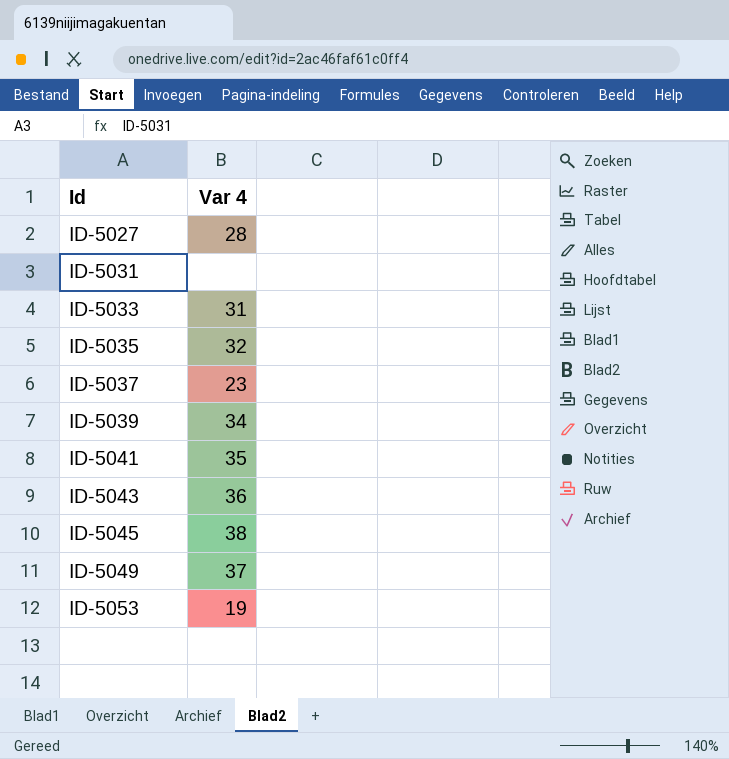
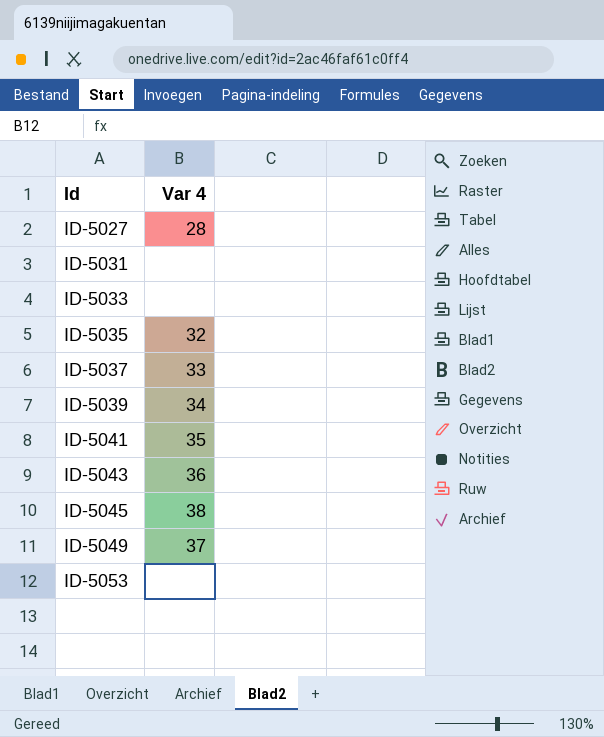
ID-5033 | Var 4: 31 -> none
ID-5037 | Var 4: 23 -> 33
ID-5053 | Var 4: 19 -> none

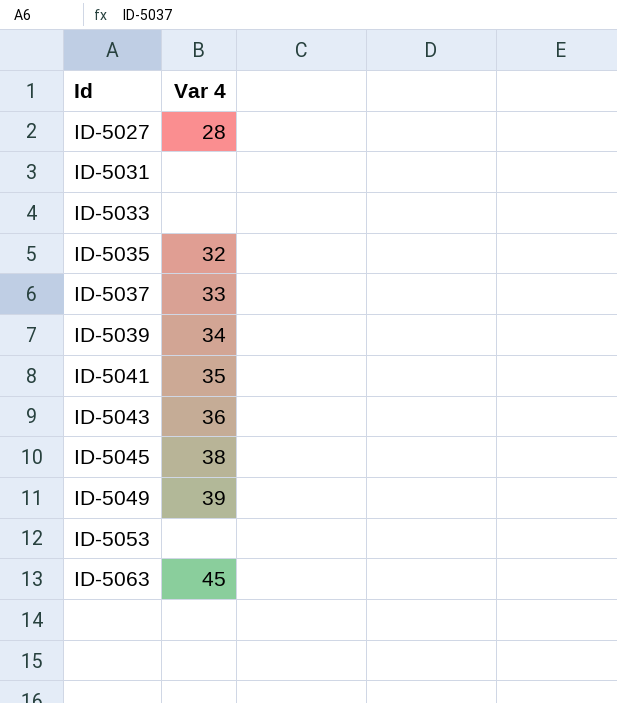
ID-5049 | Var 4: 37 -> 39
row ID-5063: none -> 45

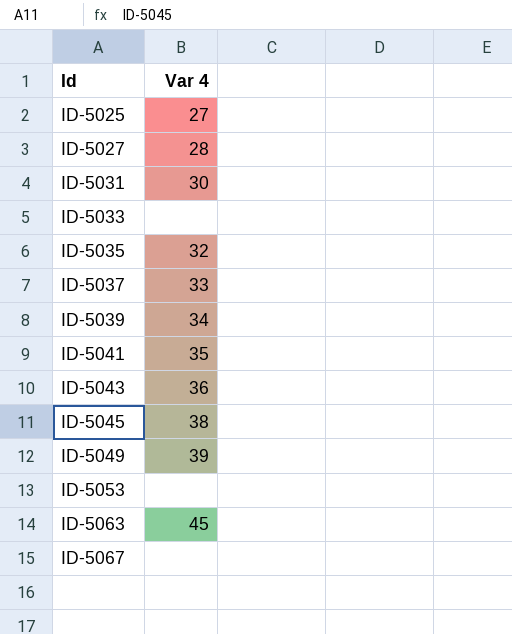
row ID-5025: none -> 27
ID-5031 | Var 4: none -> 30
row ID-5067: none -> none

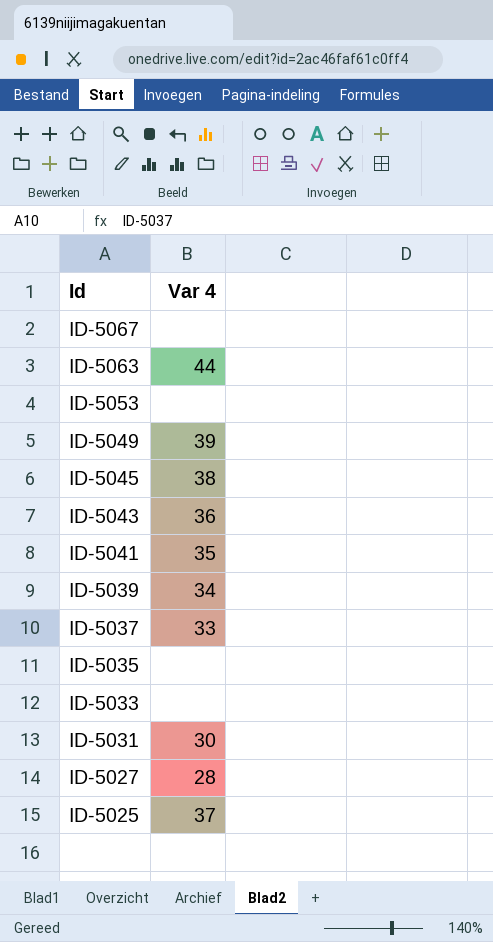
row order: Id ascending -> Id descending
ID-5063 | Var 4: 45 -> 44
ID-5035 | Var 4: 32 -> none
ID-5025 | Var 4: 27 -> 37

